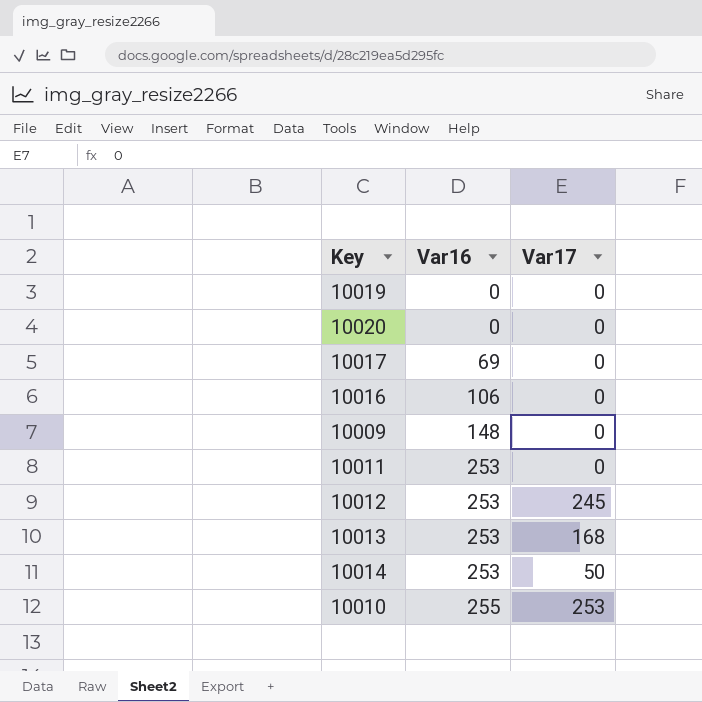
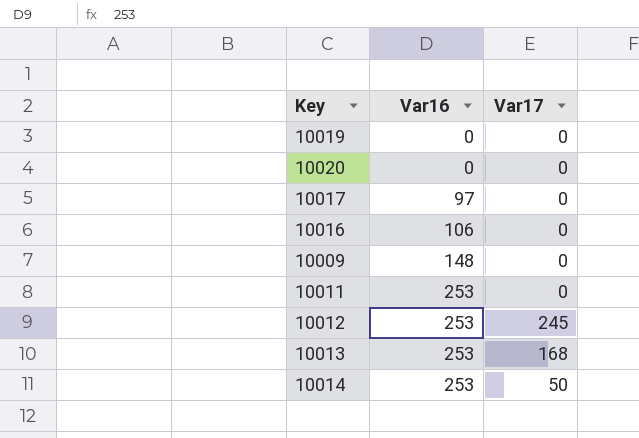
row 10010: 255 | 253 -> none
10017 | Var16: 69 -> 97

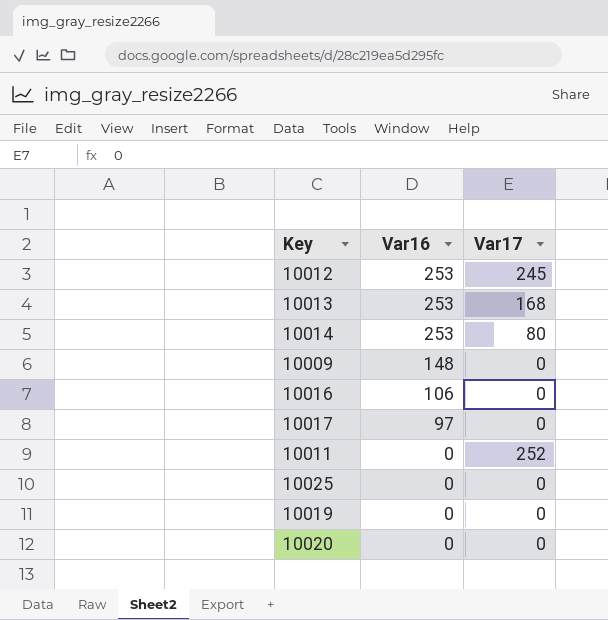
row order: Var16 ascending -> Var16 descending
10014 | Var17: 50 -> 80
10011 | Var16: 253 -> 0
10011 | Var17: 0 -> 252
row 10025: none -> 0 | 0

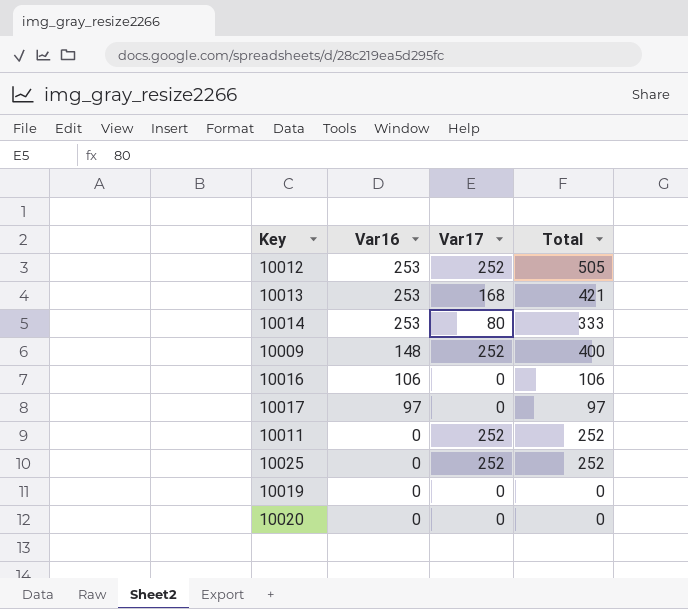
column Total | formula: none -> [Var16] + [Var17]
10012 | Var17: 245 -> 252
10009 | Var17: 0 -> 252
10025 | Var17: 0 -> 252

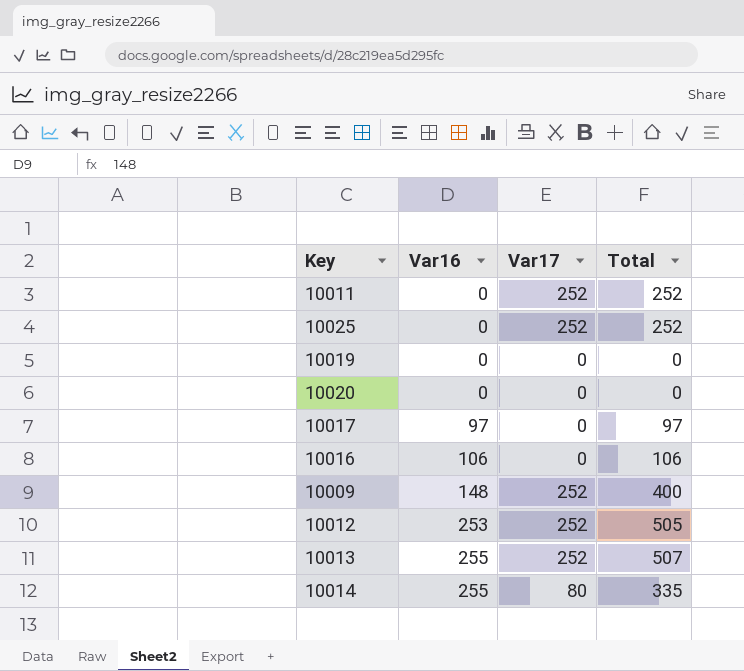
row order: Var16 descending -> Var16 ascending
10013 | Var16: 253 -> 255
10013 | Var17: 168 -> 252
10013 | Total: 421 -> 507
10014 | Var16: 253 -> 255
10014 | Total: 333 -> 335

